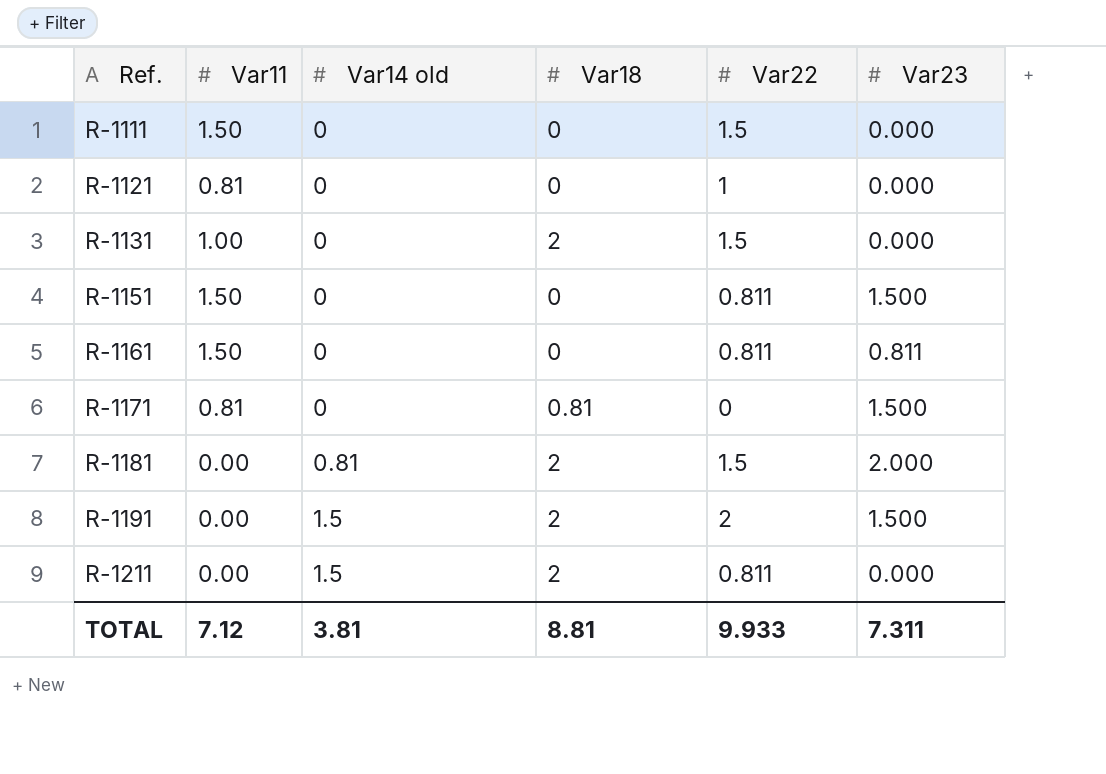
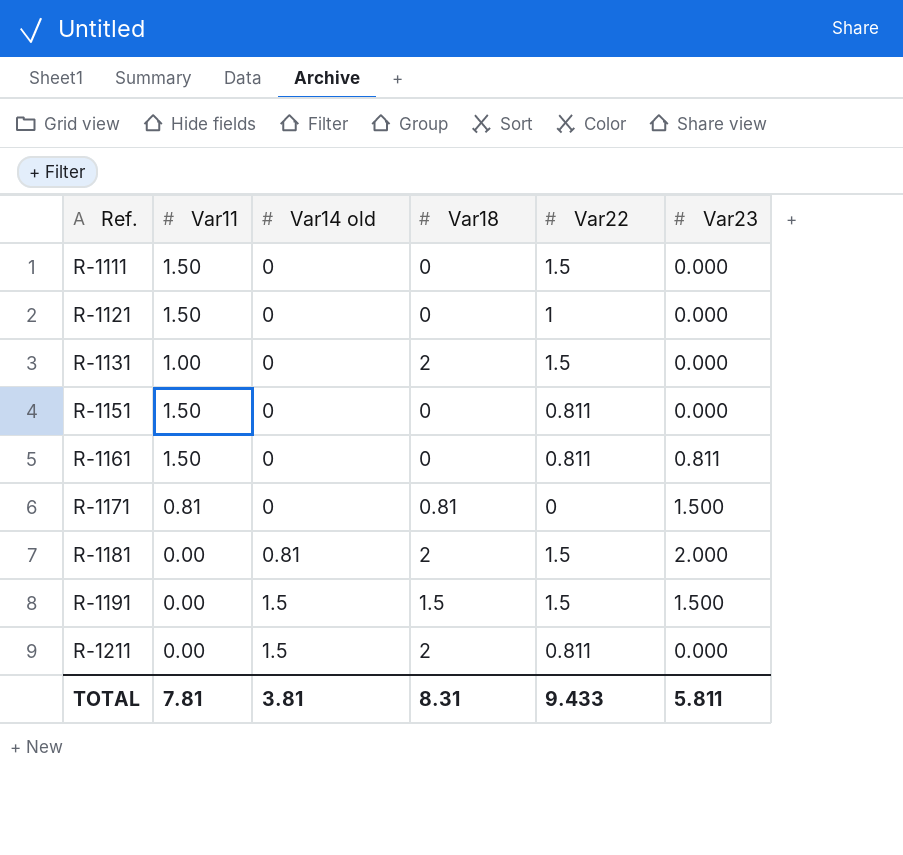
R-1121 | Var11: 0.81 -> 1.50
R-1151 | Var23: 1.500 -> 0.000
R-1191 | Var18: 2 -> 1.5
R-1191 | Var22: 2 -> 1.5
TOTAL | Var11: 7.12 -> 7.81
TOTAL | Var18: 8.81 -> 8.31
TOTAL | Var22: 9.933 -> 9.433
TOTAL | Var23: 7.311 -> 5.811

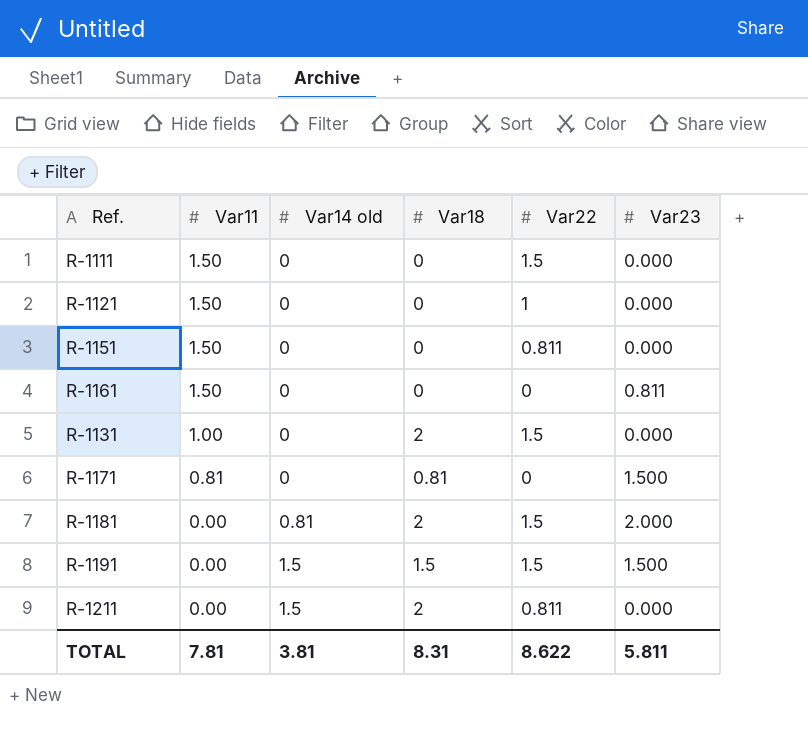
row order: Ref. ascending -> Var11 descending
R-1161 | Var22: 0.811 -> 0
TOTAL | Var22: 9.433 -> 8.622

